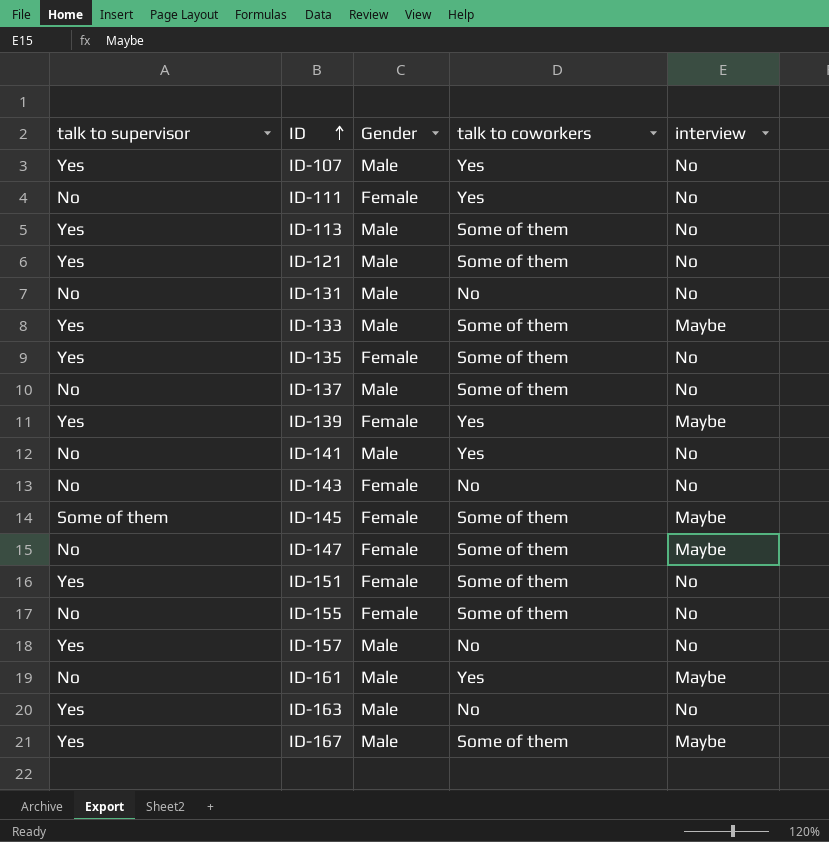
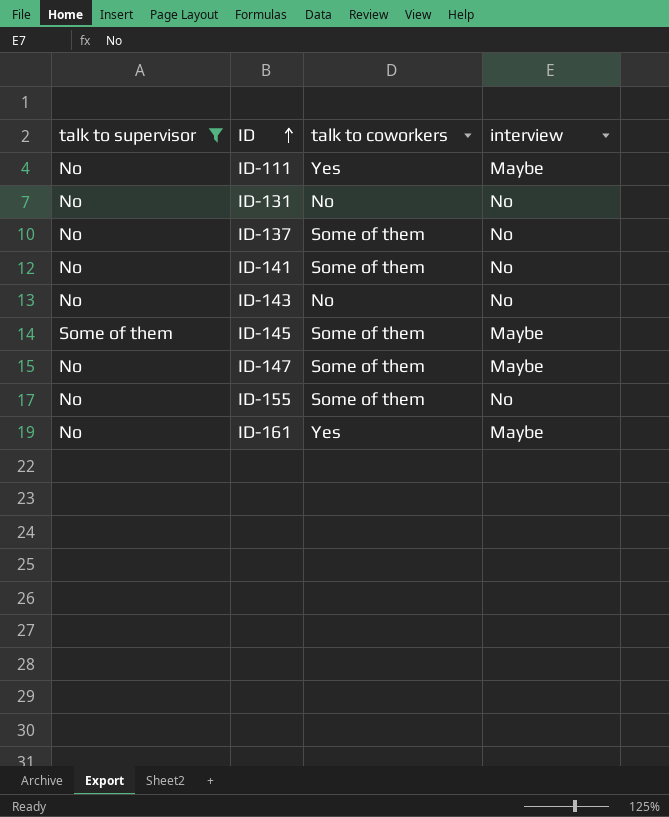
filter: none -> talk to supervisor != Yes
column Gender | position: 3 -> none
ID-111 | interview: No -> Maybe
ID-141 | talk to coworkers: Yes -> Some of them

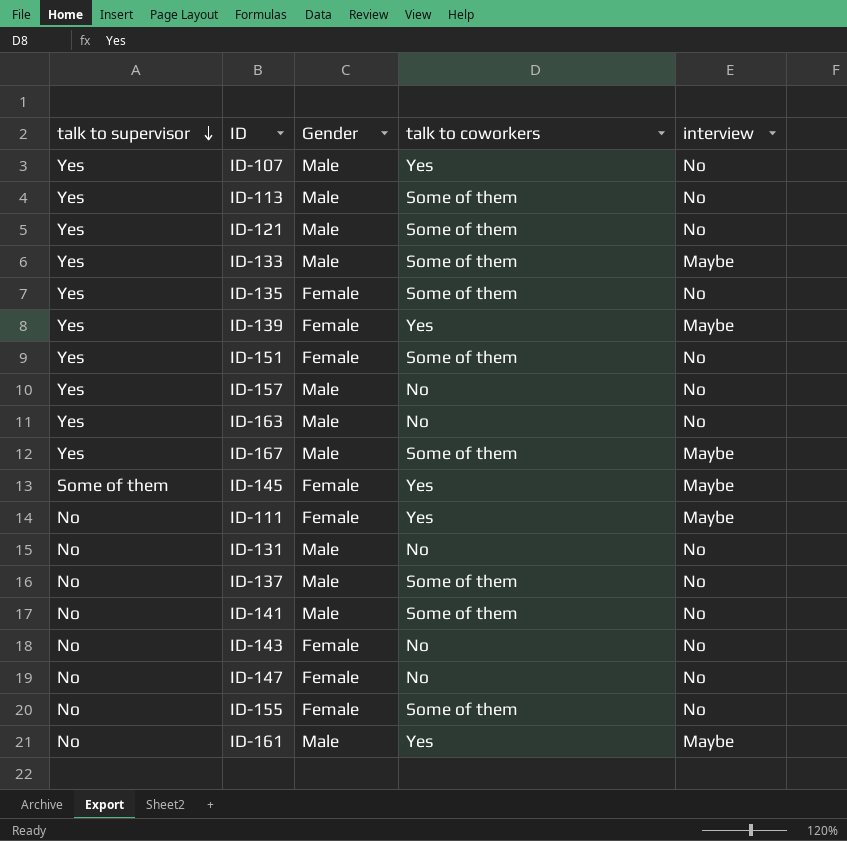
filter: talk to supervisor != Yes -> none
row order: ID ascending -> talk to supervisor descending
column Gender | position: none -> 3
ID-145 | talk to coworkers: Some of them -> Yes
ID-147 | talk to coworkers: Some of them -> No
ID-147 | interview: Maybe -> No

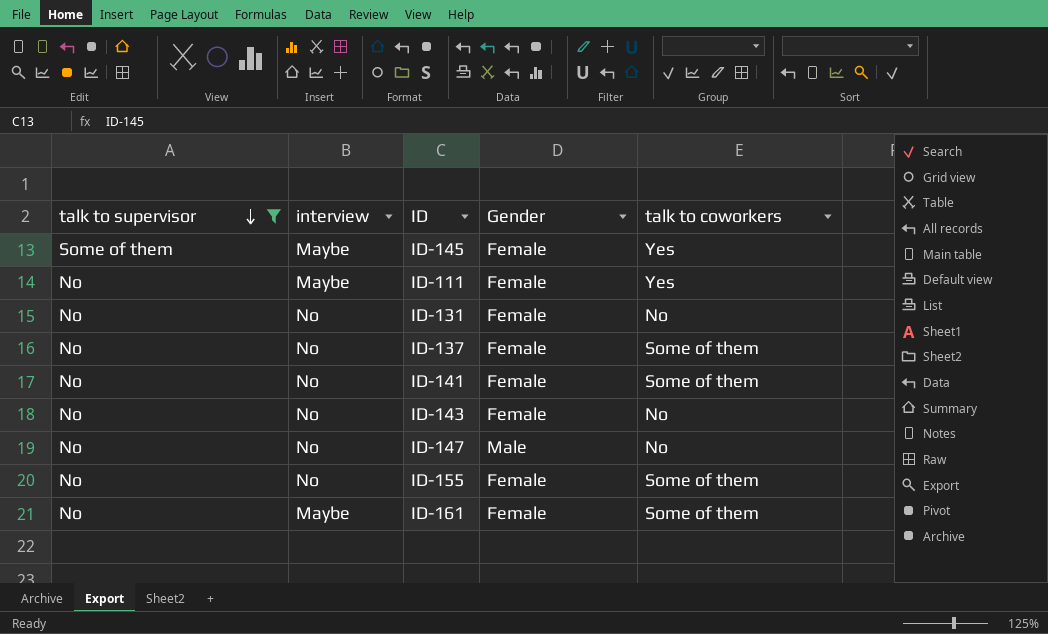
filter: none -> talk to supervisor != Yes
column interview | position: 5 -> 2
ID-131 | Gender: Male -> Female
ID-137 | Gender: Male -> Female
ID-141 | Gender: Male -> Female
ID-147 | Gender: Female -> Male
ID-161 | Gender: Male -> Female
ID-161 | talk to coworkers: Yes -> Some of them

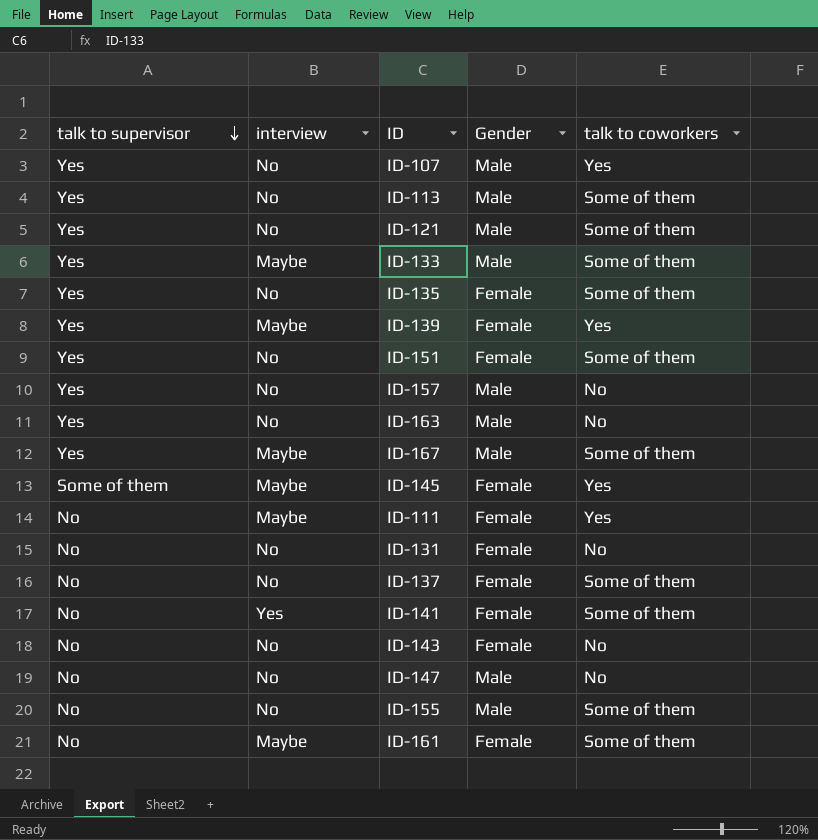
filter: talk to supervisor != Yes -> none
ID-141 | interview: No -> Yes
ID-155 | Gender: Female -> Male

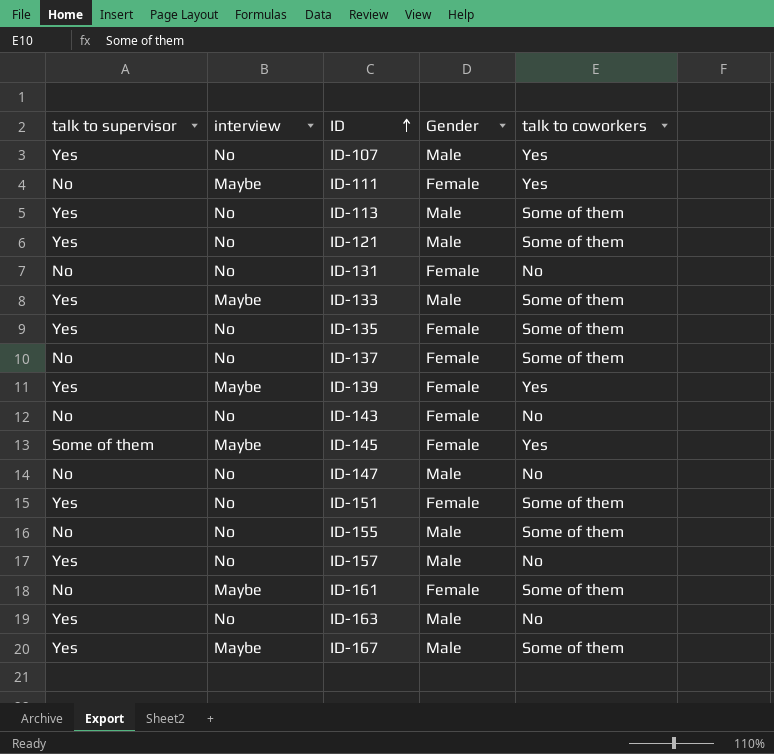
row order: talk to supervisor descending -> ID ascending
row ID-141: No | Yes | Female | Some of them -> none

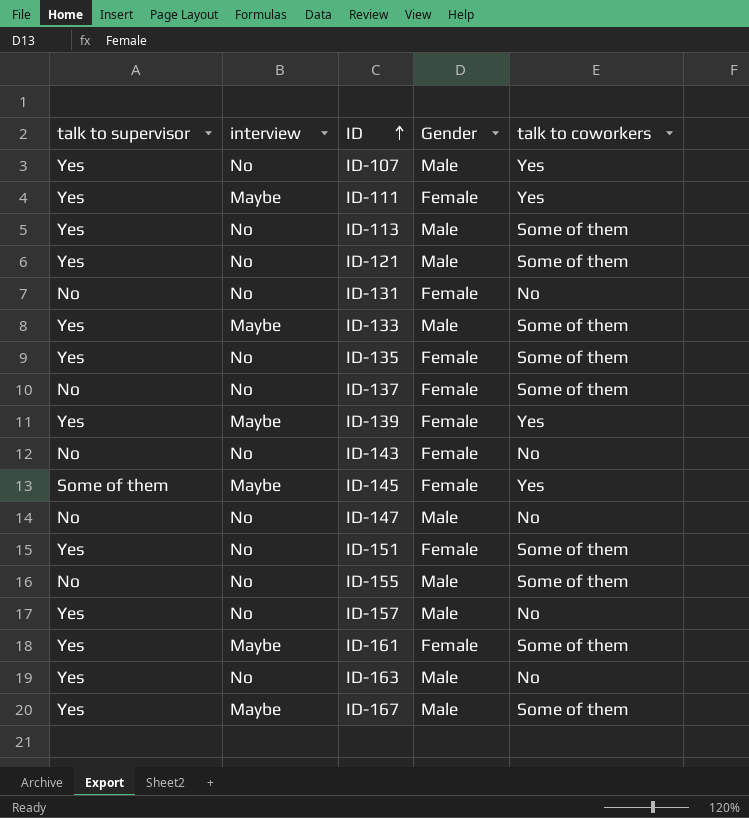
ID-111 | talk to supervisor: No -> Yes
ID-161 | talk to supervisor: No -> Yes

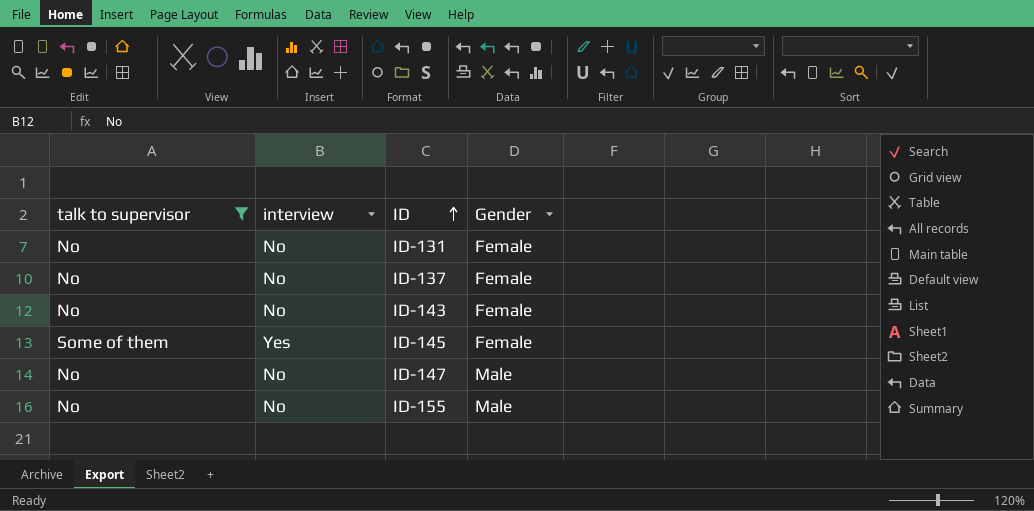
filter: none -> talk to supervisor != Yes
column talk to coworkers | position: 5 -> none
ID-145 | interview: Maybe -> Yes

